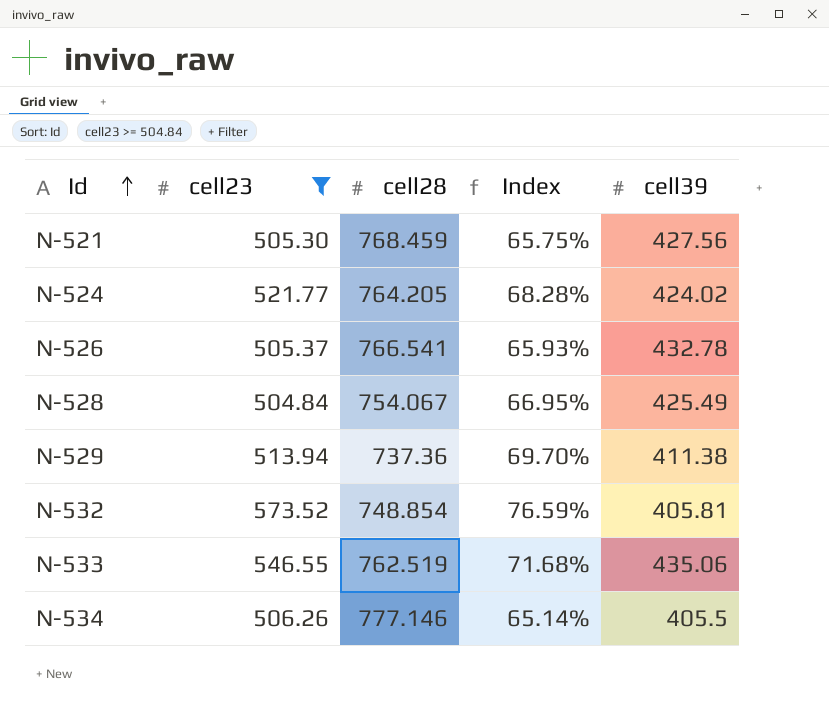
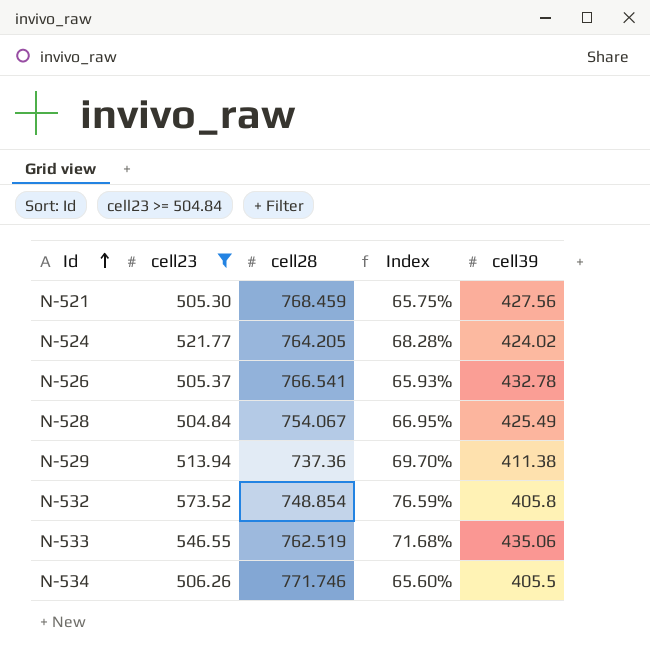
N-532 | cell39: 405.81 -> 405.8
N-534 | cell28: 777.146 -> 771.746
N-534 | Index: 65.14% -> 65.60%

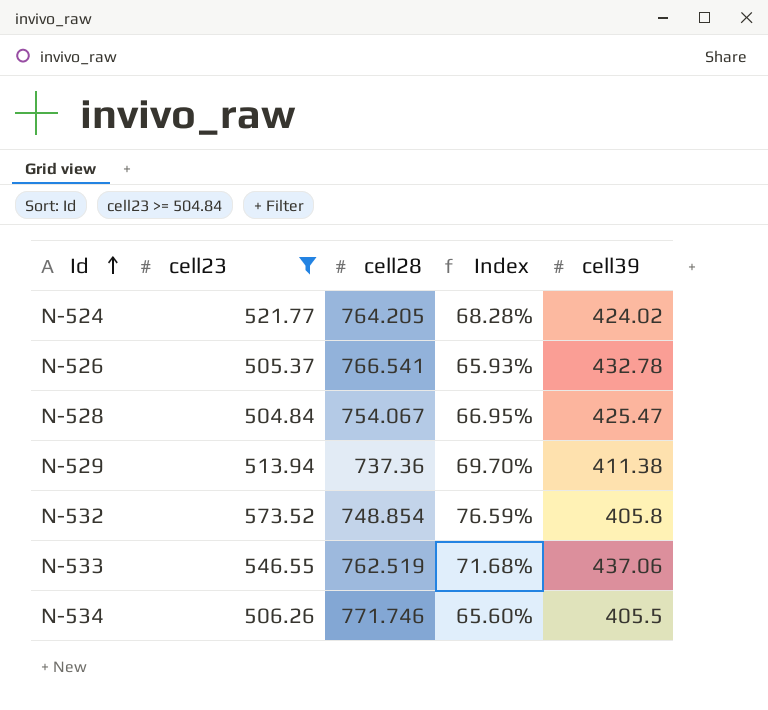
row N-521: 505.30 | 768.459 | 65.75% | 427.56 -> none
N-528 | cell39: 425.49 -> 425.47
N-533 | cell39: 435.06 -> 437.06

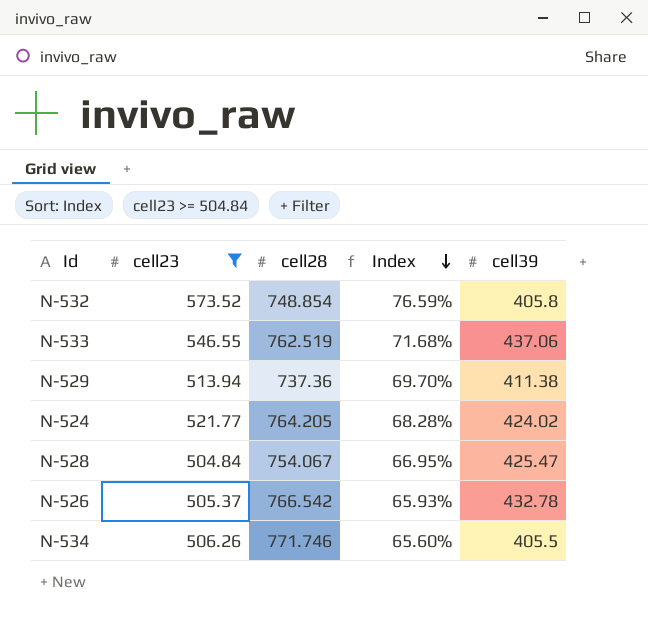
row order: Id ascending -> Index descending
N-526 | cell28: 766.541 -> 766.542

